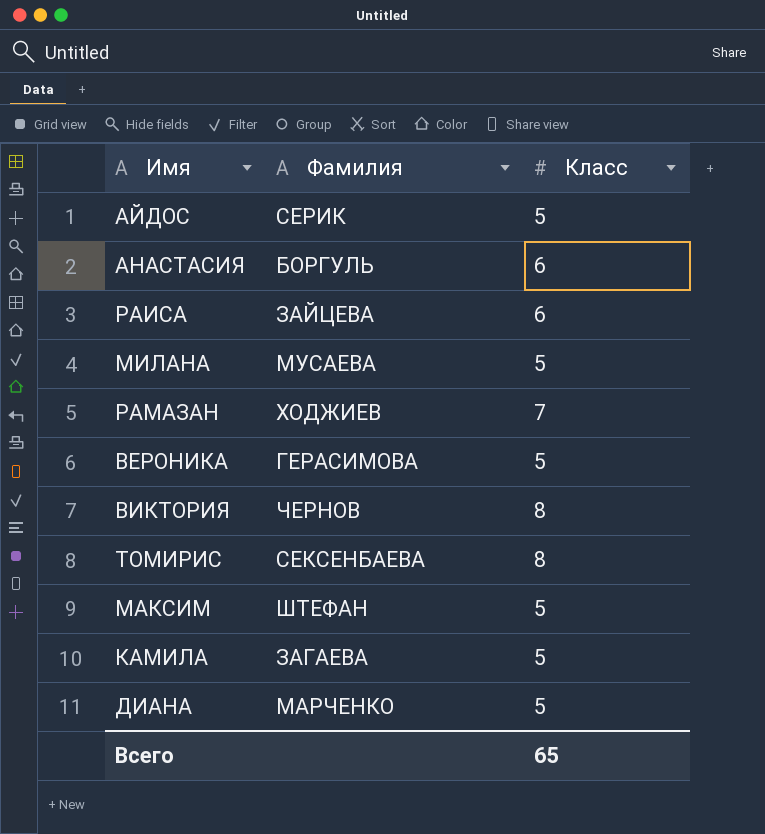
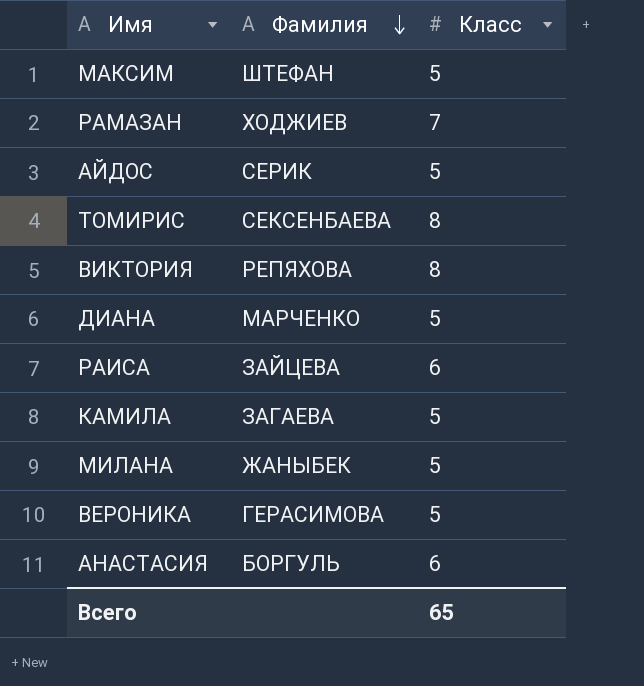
row order: none -> Фамилия descending
ВИКТОРИЯ | Фамилия: ЧЕРНОВ -> РЕПЯХОВА
МИЛАНА | Фамилия: МУСАЕВА -> ЖАНЫБЕК

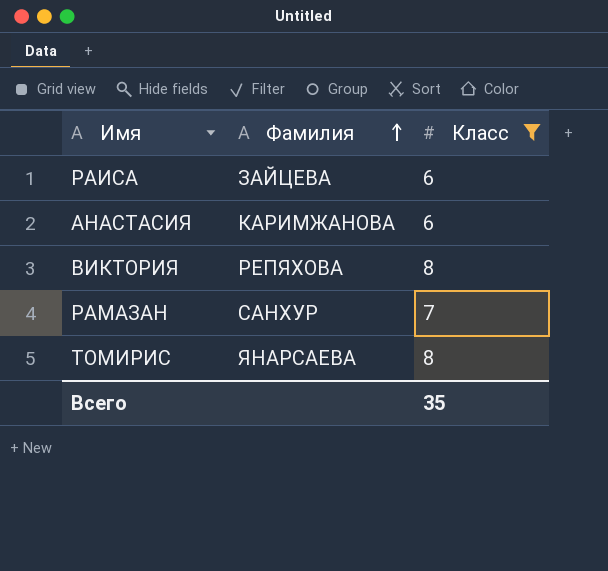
filter: none -> Класс != 5
row order: Фамилия descending -> Фамилия ascending
АНАСТАСИЯ | Фамилия: БОРГУЛЬ -> КАРИМЖАНОВА
РАМАЗАН | Фамилия: ХОДЖИЕВ -> САНХУР
ТОМИРИС | Фамилия: СЕКСЕНБАЕВА -> ЯНАРСАЕВА
Всего | Класс: 65 -> 35

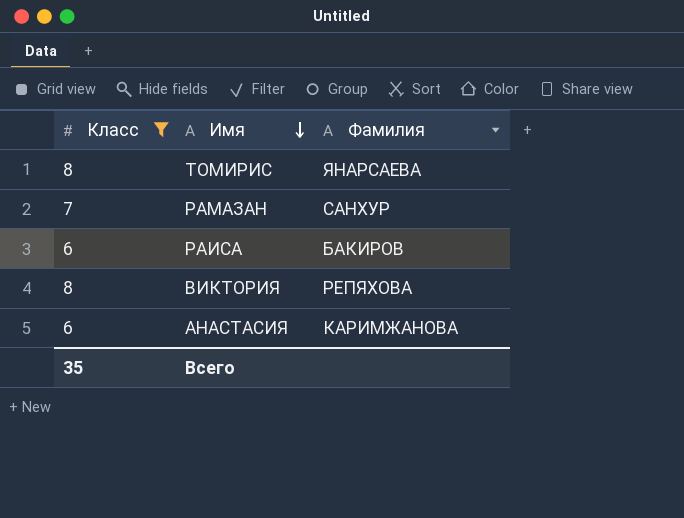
row order: Фамилия ascending -> Имя descending
column Класс | position: 3 -> 1
РАИСА | Фамилия: ЗАЙЦЕВА -> БАКИРОВ

